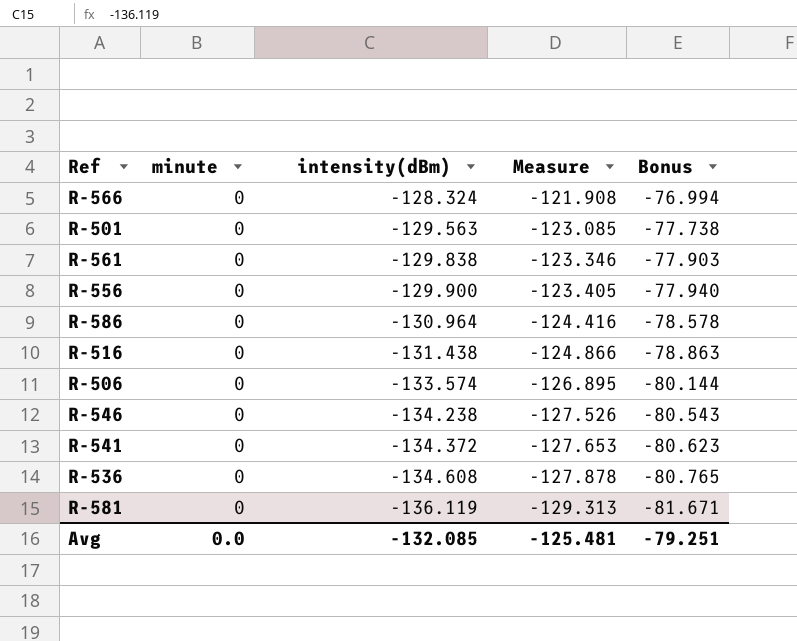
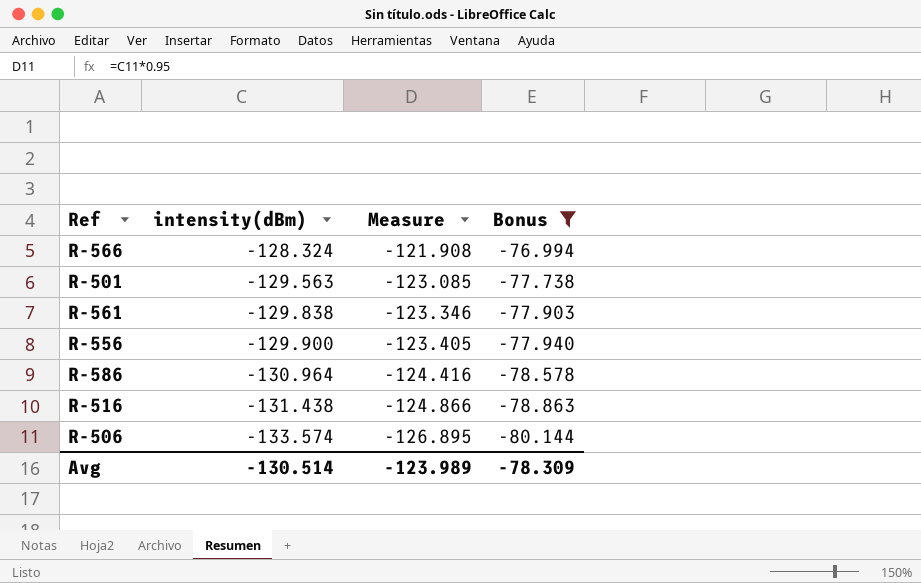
filter: none -> Bonus >= -80.144
column minute | position: 2 -> none
Avg | intensity(dBm): -132.085 -> -130.514
Avg | Measure: -125.481 -> -123.989
Avg | Bonus: -79.251 -> -78.309

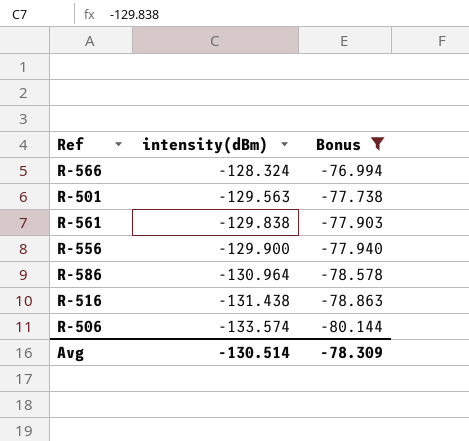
column Measure | formula: [intensity(dBm)] * 0.95 -> none

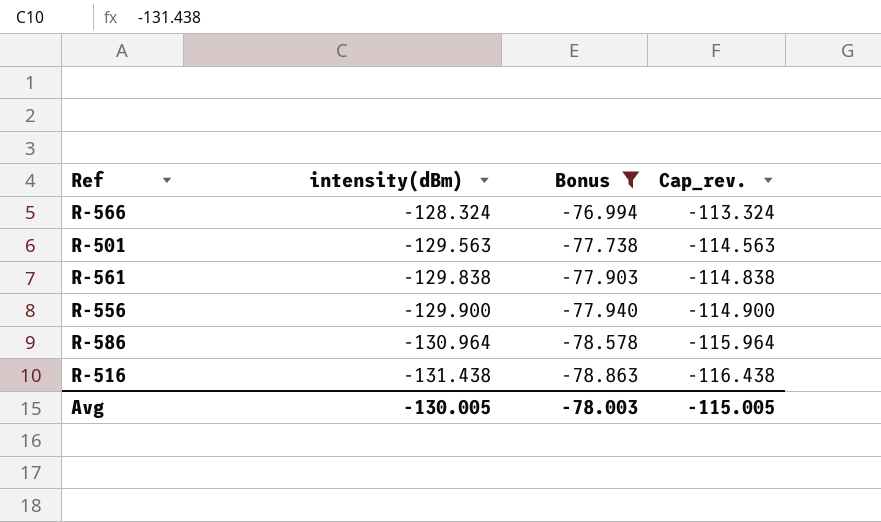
column Cap_rev. | formula: none -> [intensity(dBm)] + 15
row R-506: -133.574 | -80.144 -> none
Avg | intensity(dBm): -130.514 -> -130.005
Avg | Bonus: -78.309 -> -78.003

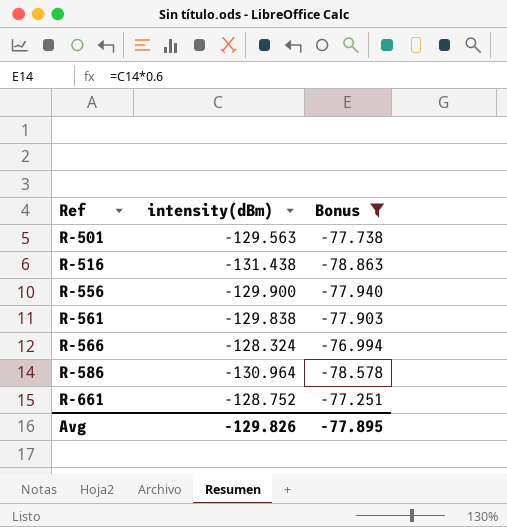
row order: intensity(dBm) descending -> Ref ascending
column Cap_rev. | formula: [intensity(dBm)] + 15 -> none
row R-661: none -> -128.752 | -77.251
Avg | intensity(dBm): -130.005 -> -129.826
Avg | Bonus: -78.003 -> -77.895

